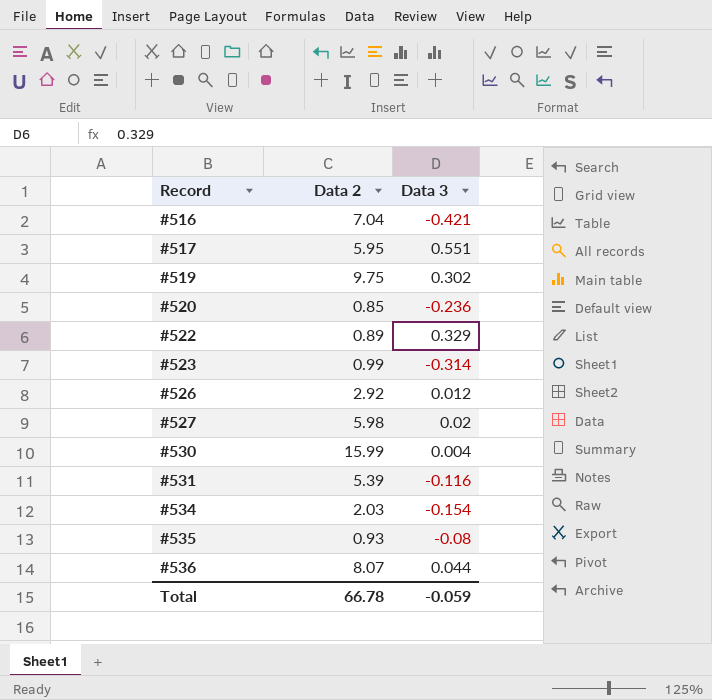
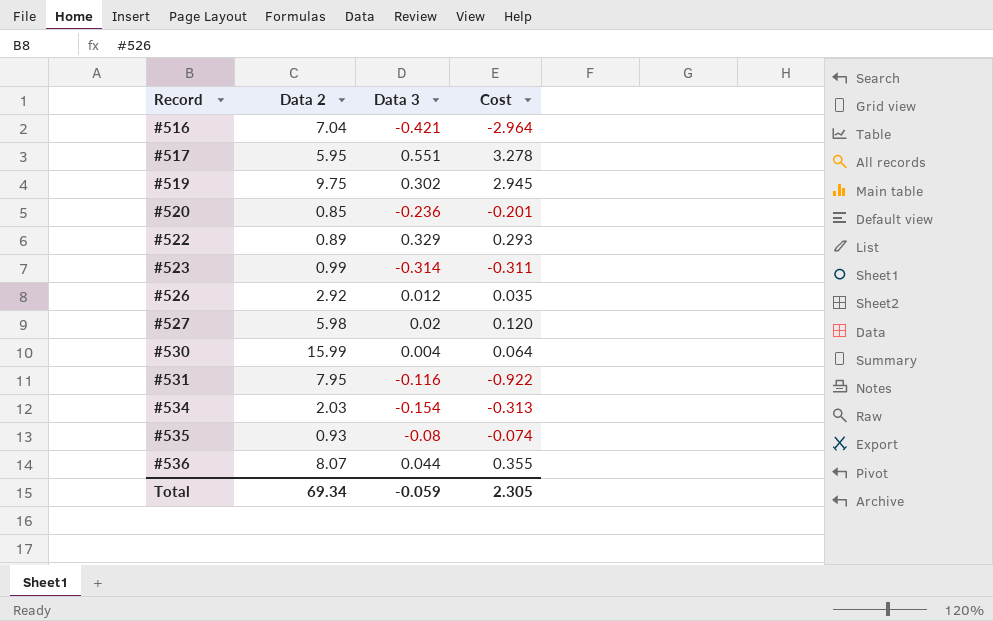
column Cost | formula: none -> [Data 2] * [Data 3]
#531 | Data 2: 5.39 -> 7.95
Total | Data 2: 66.78 -> 69.34

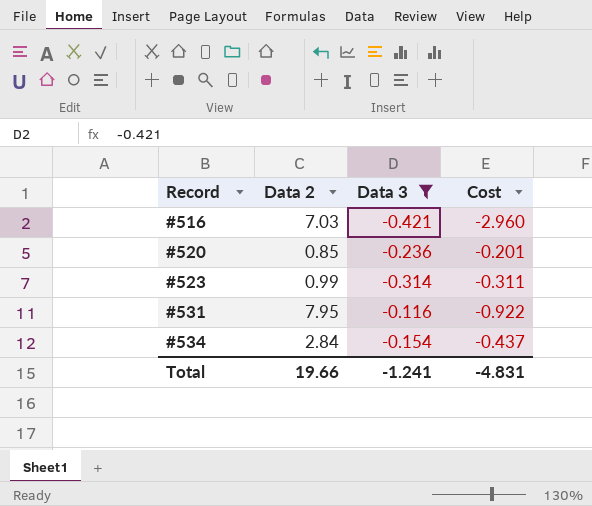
filter: none -> Data 3 <= -0.116
#516 | Data 2: 7.04 -> 7.03
#516 | Cost: -2.964 -> -2.960
#534 | Data 2: 2.03 -> 2.84
#534 | Cost: -0.313 -> -0.437
Total | Data 2: 69.34 -> 19.66
Total | Data 3: -0.059 -> -1.241
Total | Cost: 2.305 -> -4.831

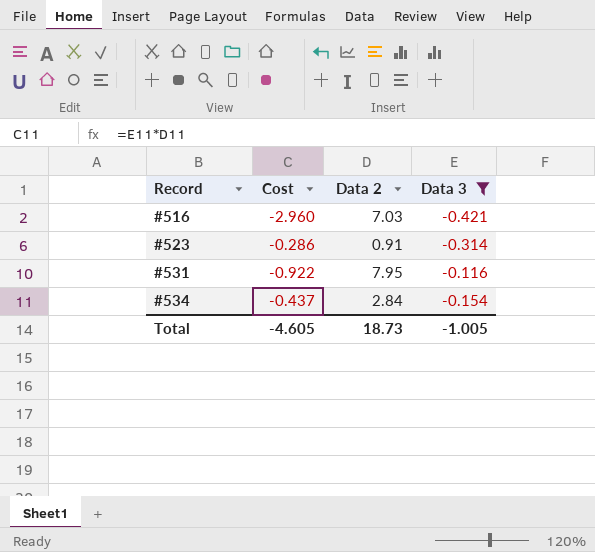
column Cost | position: 4 -> 2
row #520: 0.85 | -0.236 | -0.201 -> none
#523 | Cost: -0.311 -> -0.286
#523 | Data 2: 0.99 -> 0.91
Total | Cost: -4.831 -> -4.605
Total | Data 2: 19.66 -> 18.73
Total | Data 3: -1.241 -> -1.005

